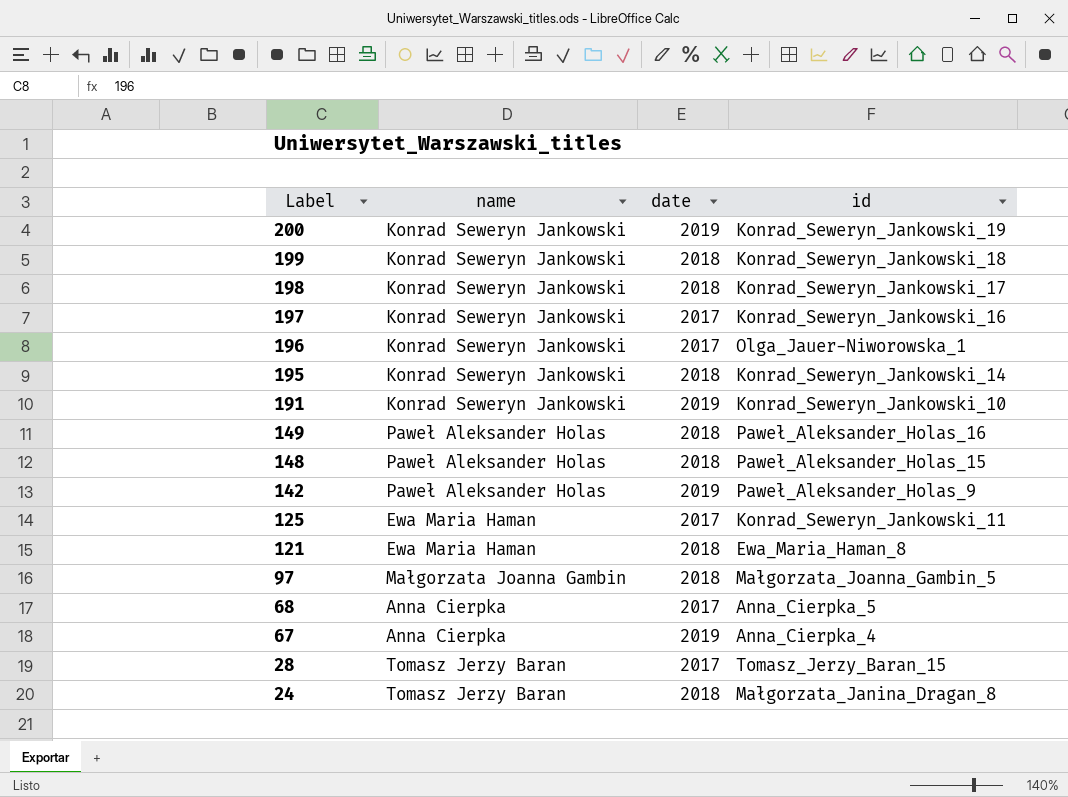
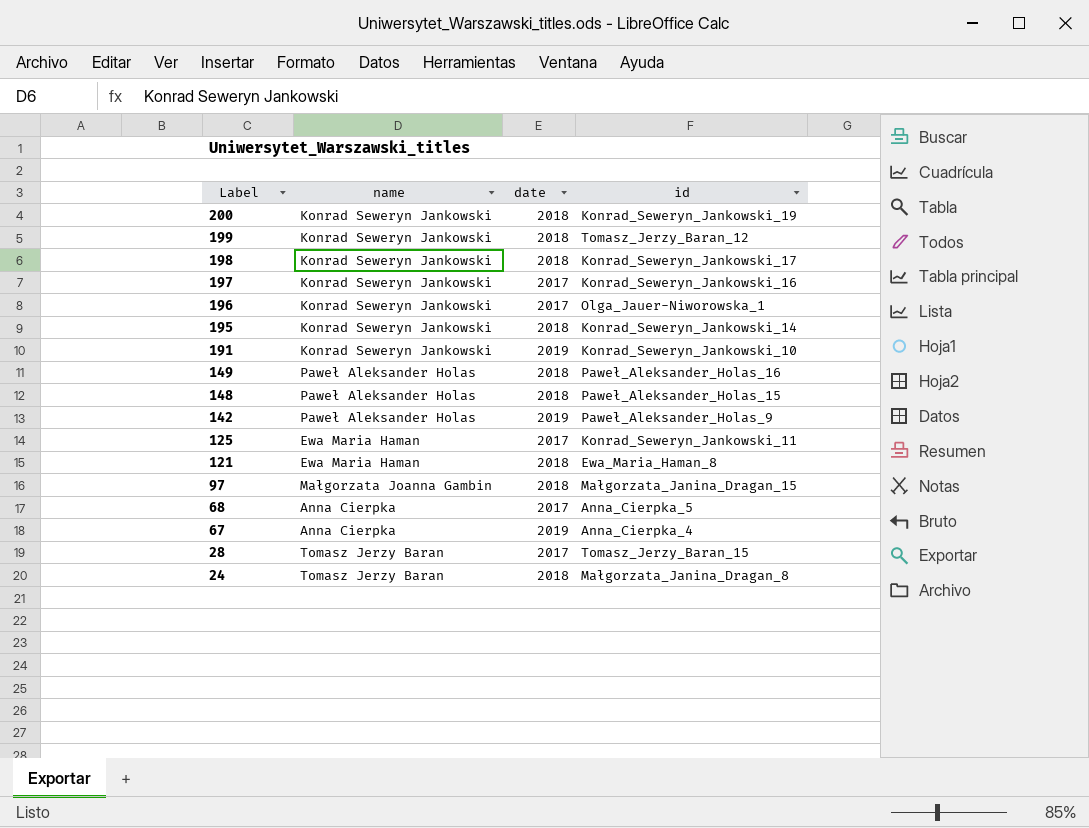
200 | date: 2019 -> 2018
199 | id: Konrad_Seweryn_Jankowski_18 -> Tomasz_Jerzy_Baran_12
97 | id: Małgorzata_Joanna_Gambin_5 -> Małgorzata_Janina_Dragan_15

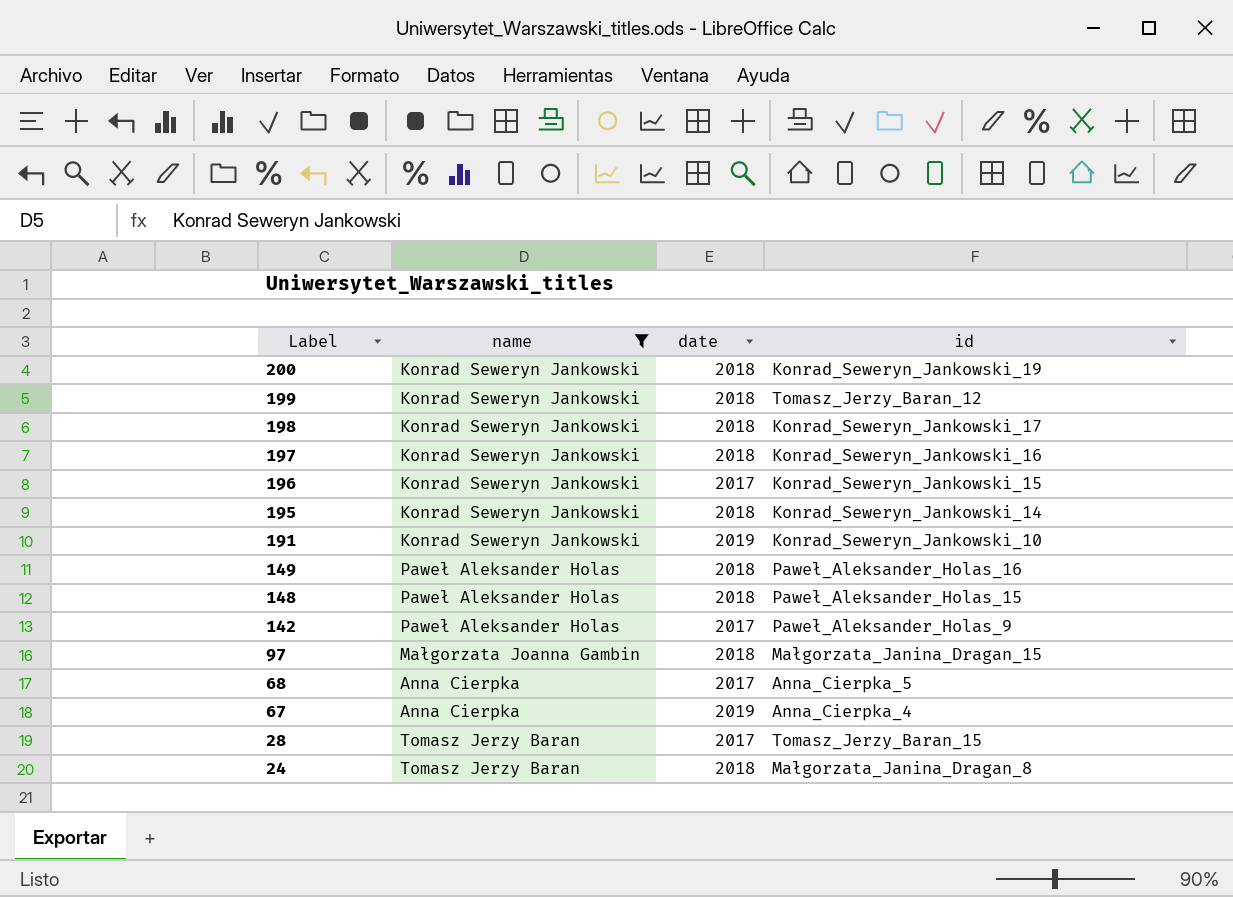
filter: none -> name != Ewa Maria Haman
197 | date: 2017 -> 2018
196 | id: Olga_Jauer-Niworowska_1 -> Konrad_Seweryn_Jankowski_15
142 | date: 2019 -> 2017

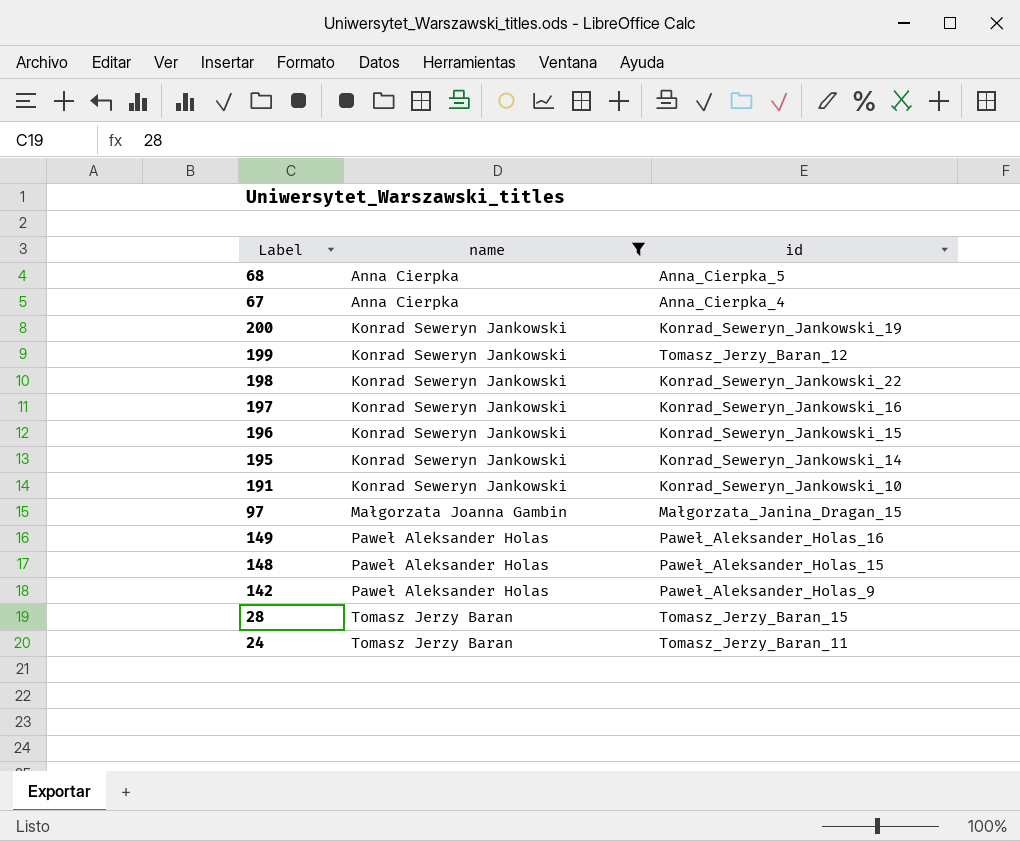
row order: Label descending -> name ascending
column date | position: 3 -> none
198 | id: Konrad_Seweryn_Jankowski_17 -> Konrad_Seweryn_Jankowski_22
24 | id: Małgorzata_Janina_Dragan_8 -> Tomasz_Jerzy_Baran_11

